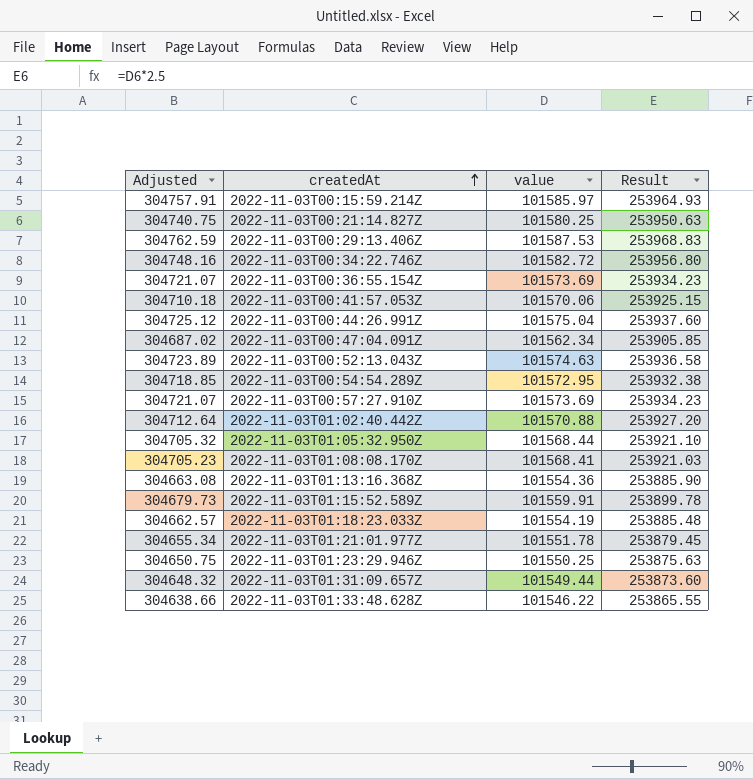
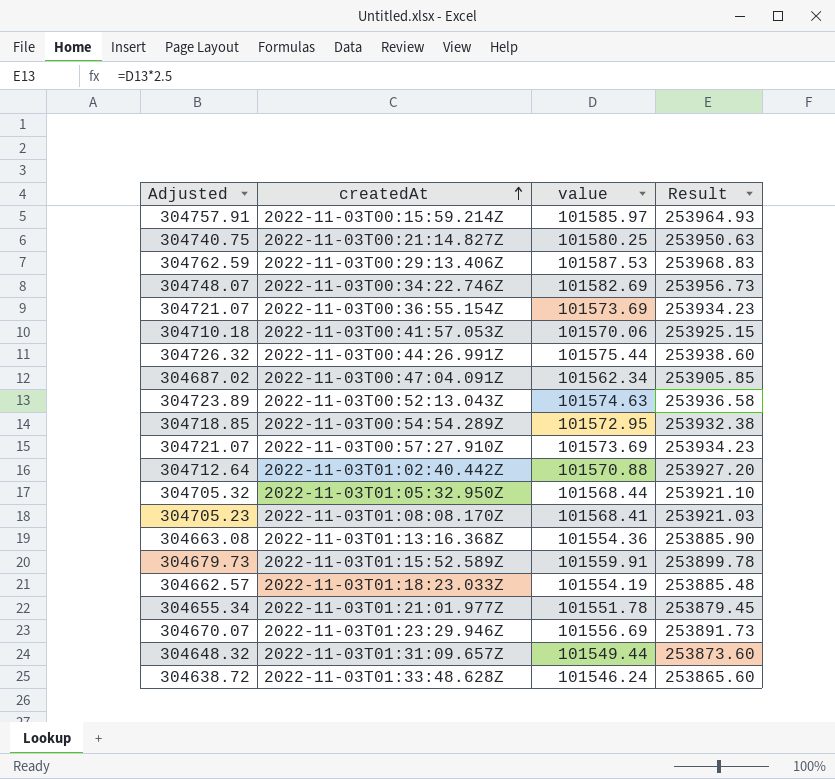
2022-11-03T00:34:22.746Z | Adjusted: 304748.16 -> 304748.07
2022-11-03T00:34:22.746Z | value: 101582.72 -> 101582.69
2022-11-03T00:34:22.746Z | Result: 253956.80 -> 253956.73
2022-11-03T00:44:26.991Z | Adjusted: 304725.12 -> 304726.32
2022-11-03T00:44:26.991Z | value: 101575.04 -> 101575.44
2022-11-03T00:44:26.991Z | Result: 253937.60 -> 253938.60
2022-11-03T01:23:29.946Z | Adjusted: 304650.75 -> 304670.07
2022-11-03T01:23:29.946Z | value: 101550.25 -> 101556.69
2022-11-03T01:23:29.946Z | Result: 253875.63 -> 253891.73
2022-11-03T01:33:48.628Z | Adjusted: 304638.66 -> 304638.72
2022-11-03T01:33:48.628Z | value: 101546.22 -> 101546.24
2022-11-03T01:33:48.628Z | Result: 253865.55 -> 253865.60

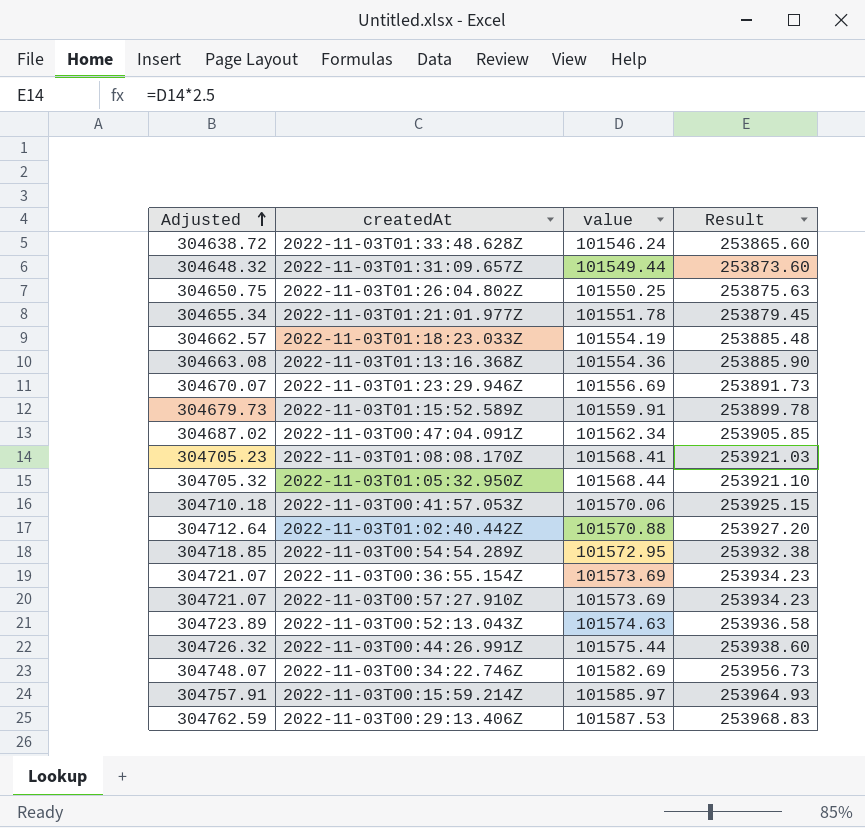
row order: createdAt ascending -> Adjusted ascending
row 2022-11-03T00:21:14.827Z: 304740.75 | 101580.25 | 253950.63 -> none
row 2022-11-03T01:26:04.802Z: none -> 304650.75 | 101550.25 | 253875.63

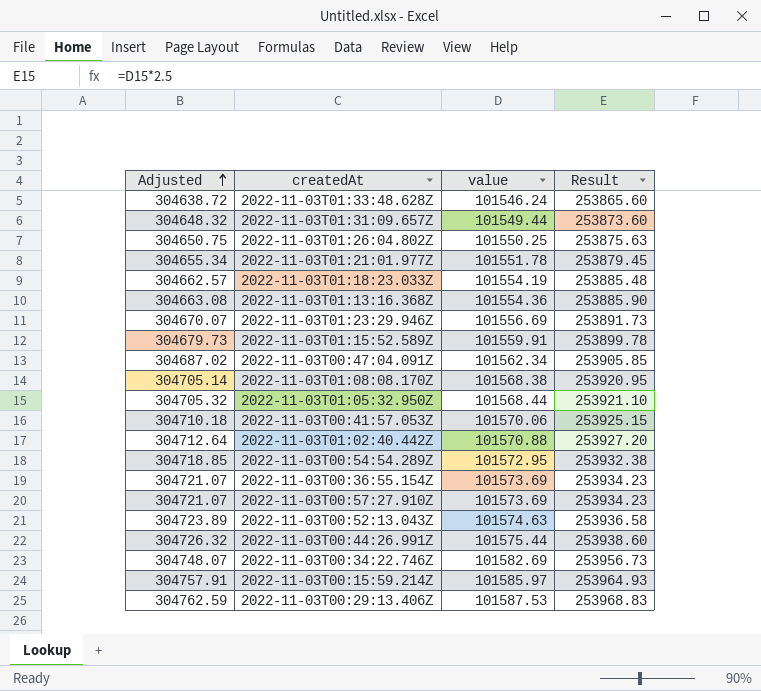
2022-11-03T01:08:08.170Z | Adjusted: 304705.23 -> 304705.14
2022-11-03T01:08:08.170Z | value: 101568.41 -> 101568.38
2022-11-03T01:08:08.170Z | Result: 253921.03 -> 253920.95

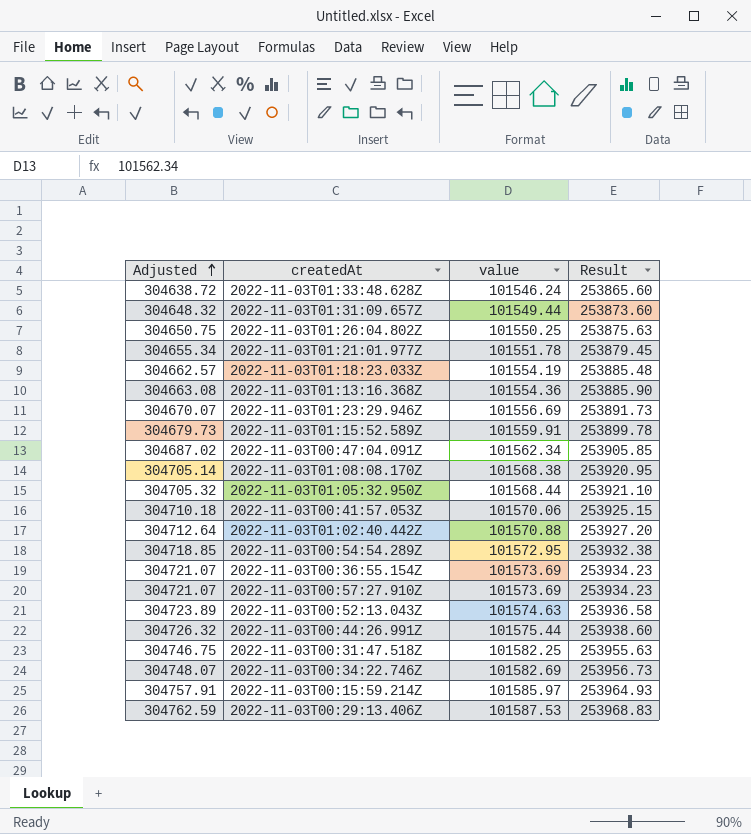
row 2022-11-03T00:31:47.518Z: none -> 304746.75 | 101582.25 | 253955.63

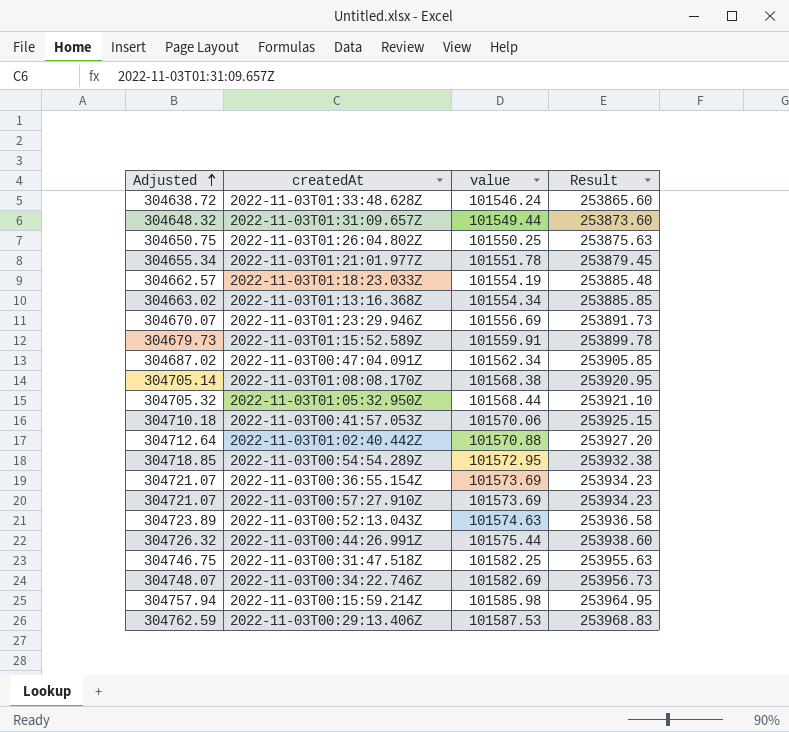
2022-11-03T01:13:16.368Z | Adjusted: 304663.08 -> 304663.02
2022-11-03T01:13:16.368Z | value: 101554.36 -> 101554.34
2022-11-03T01:13:16.368Z | Result: 253885.90 -> 253885.85
2022-11-03T00:15:59.214Z | Adjusted: 304757.91 -> 304757.94
2022-11-03T00:15:59.214Z | value: 101585.97 -> 101585.98
2022-11-03T00:15:59.214Z | Result: 253964.93 -> 253964.95

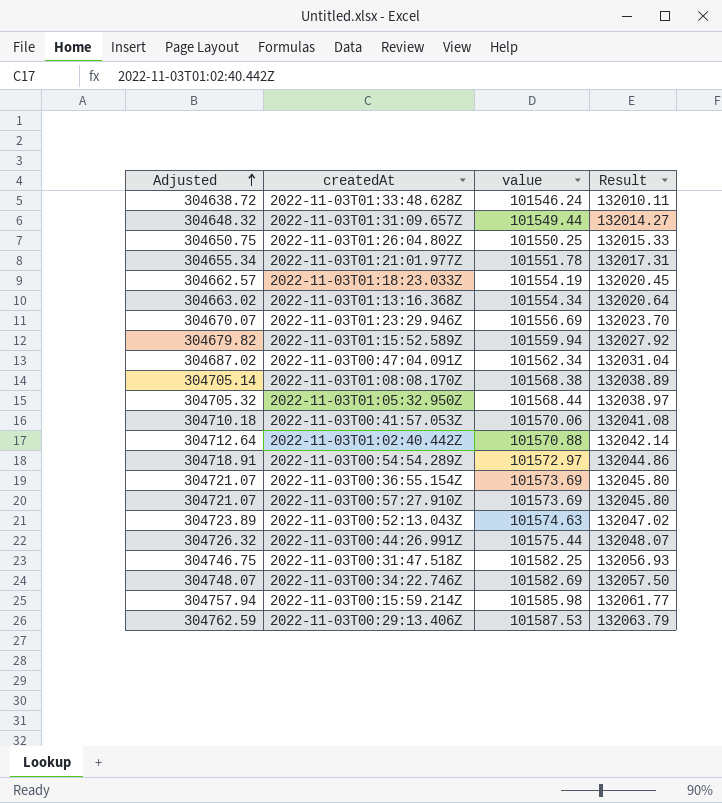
column Result | formula: [value] * 2.5 -> [value] * 1.3
2022-11-03T01:15:52.589Z | Adjusted: 304679.73 -> 304679.82
2022-11-03T01:15:52.589Z | value: 101559.91 -> 101559.94
2022-11-03T00:54:54.289Z | Adjusted: 304718.85 -> 304718.91
2022-11-03T00:54:54.289Z | value: 101572.95 -> 101572.97

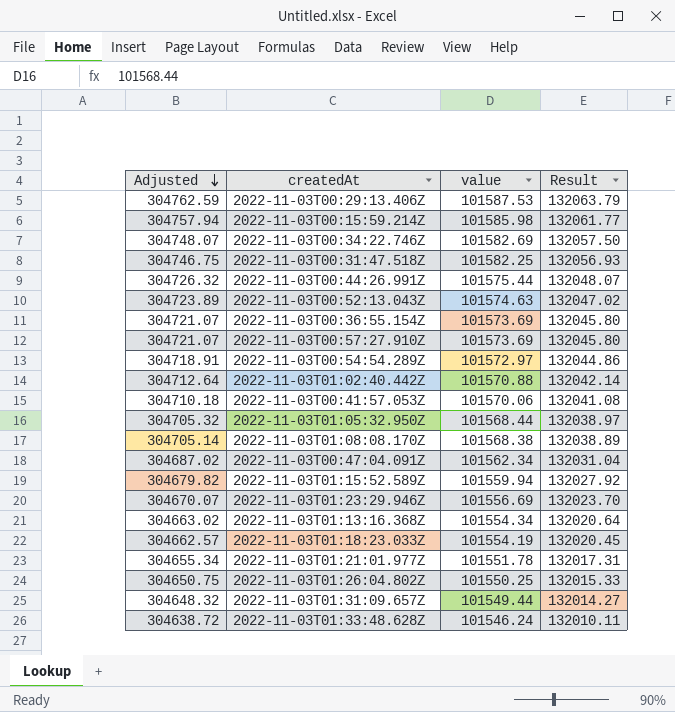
row order: Adjusted ascending -> Adjusted descending

